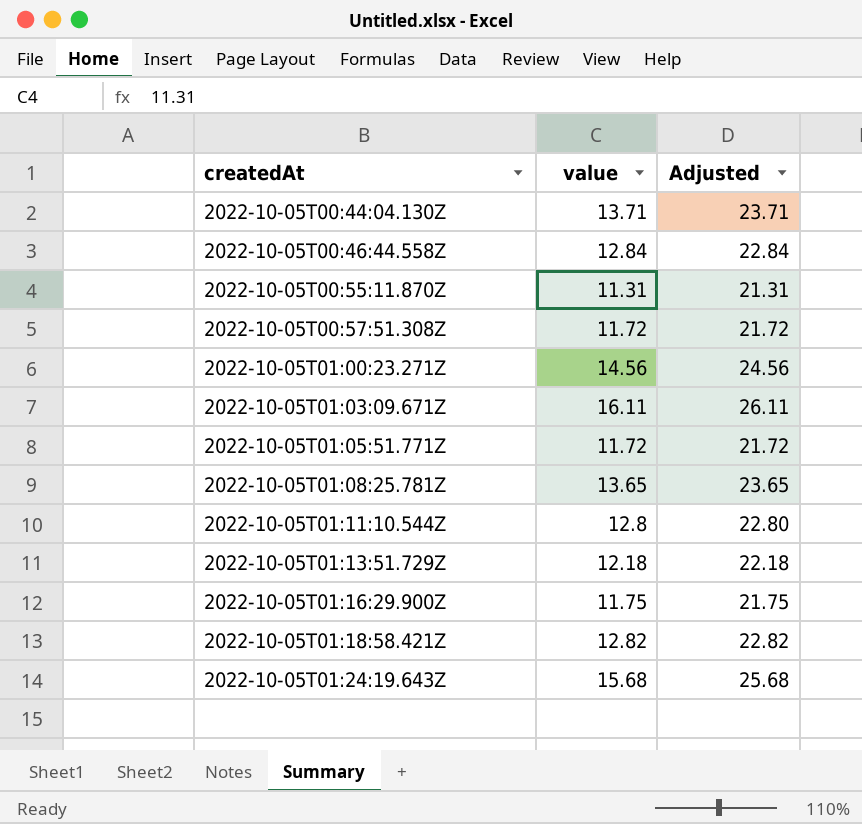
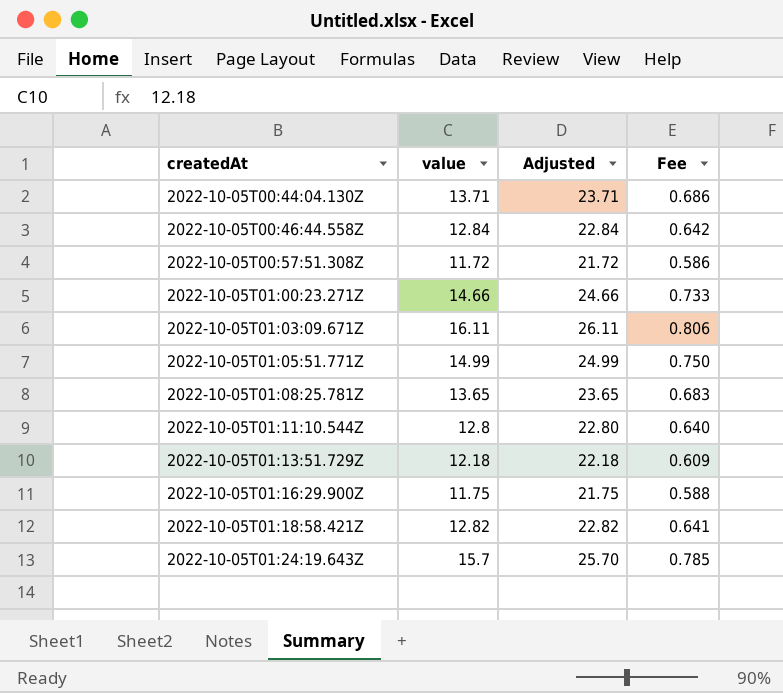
column Fee | formula: none -> [value] * 0.05
row 2022-10-05T00:55:11.870Z: 11.31 | 21.31 -> none
2022-10-05T01:00:23.271Z | value: 14.56 -> 14.66
2022-10-05T01:00:23.271Z | Adjusted: 24.56 -> 24.66
2022-10-05T01:05:51.771Z | value: 11.72 -> 14.99
2022-10-05T01:05:51.771Z | Adjusted: 21.72 -> 24.99
2022-10-05T01:24:19.643Z | value: 15.68 -> 15.7
2022-10-05T01:24:19.643Z | Adjusted: 25.68 -> 25.70

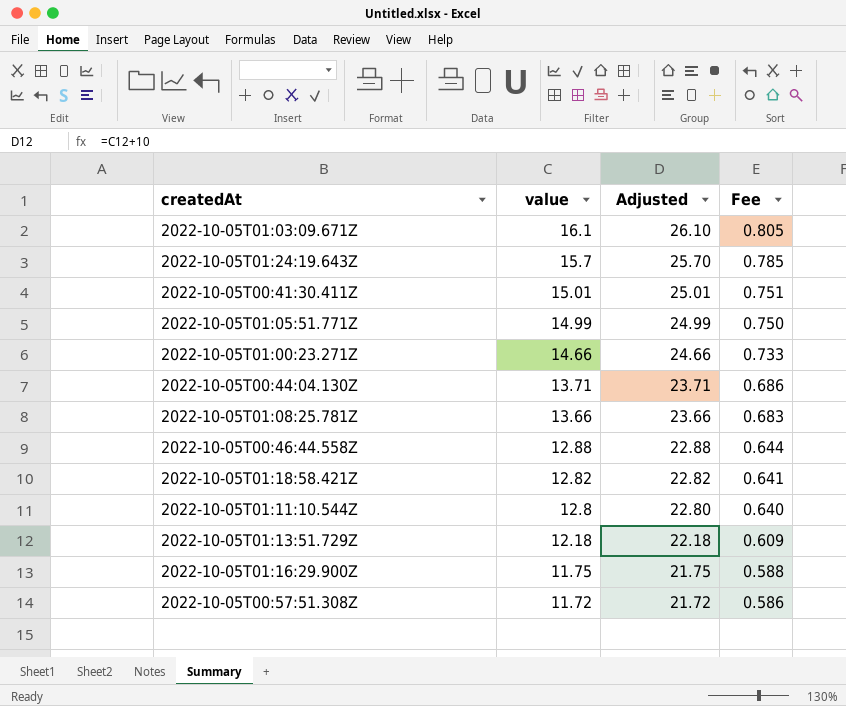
row order: createdAt ascending -> value descending
2022-10-05T01:03:09.671Z | value: 16.11 -> 16.1
2022-10-05T01:03:09.671Z | Adjusted: 26.11 -> 26.10
2022-10-05T01:03:09.671Z | Fee: 0.806 -> 0.805
row 2022-10-05T00:41:30.411Z: none -> 15.01 | 25.01 | 0.751
2022-10-05T01:08:25.781Z | value: 13.65 -> 13.66
2022-10-05T01:08:25.781Z | Adjusted: 23.65 -> 23.66
2022-10-05T00:46:44.558Z | value: 12.84 -> 12.88
2022-10-05T00:46:44.558Z | Adjusted: 22.84 -> 22.88
2022-10-05T00:46:44.558Z | Fee: 0.642 -> 0.644

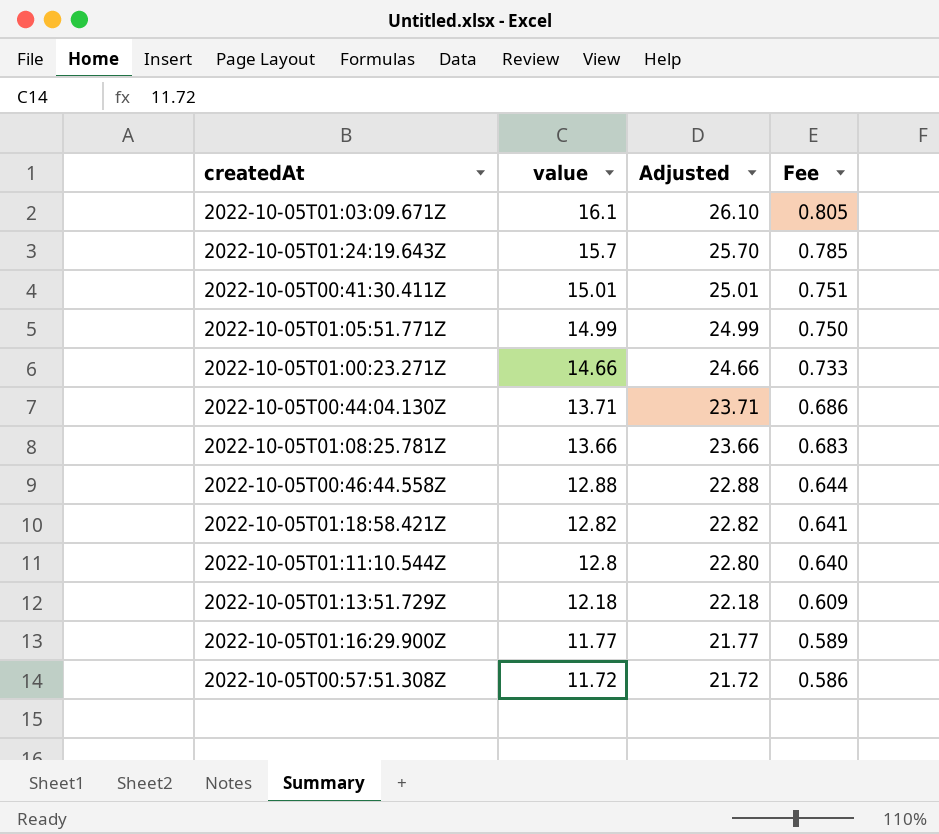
2022-10-05T01:16:29.900Z | value: 11.75 -> 11.77
2022-10-05T01:16:29.900Z | Adjusted: 21.75 -> 21.77
2022-10-05T01:16:29.900Z | Fee: 0.588 -> 0.589

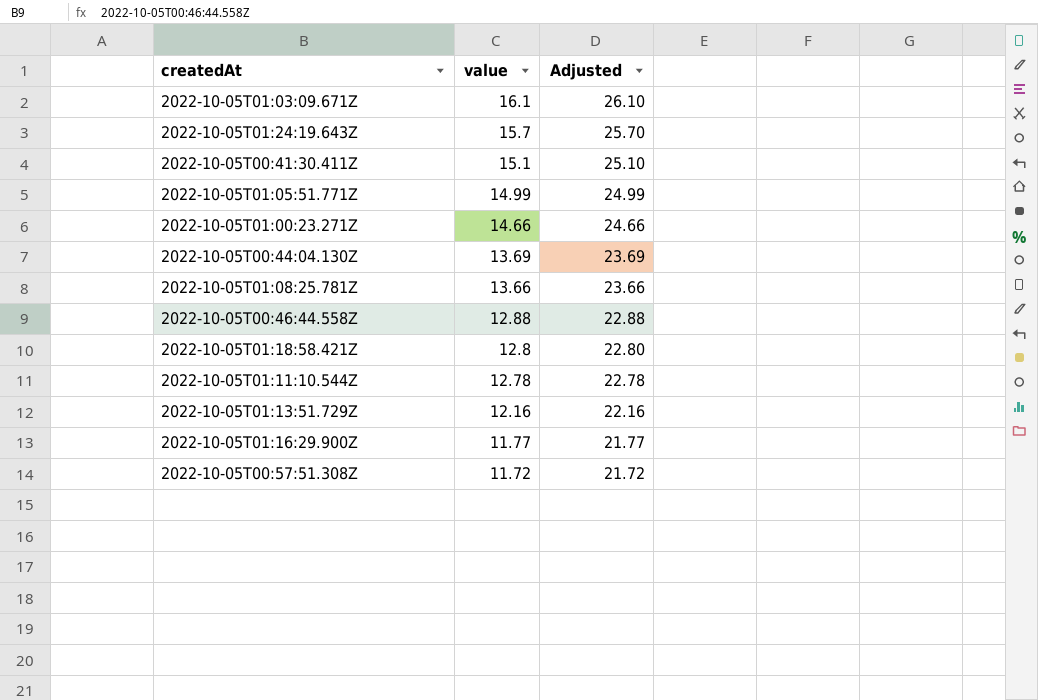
column Fee | formula: [value] * 0.05 -> none
2022-10-05T00:41:30.411Z | value: 15.01 -> 15.1
2022-10-05T00:41:30.411Z | Adjusted: 25.01 -> 25.10
2022-10-05T00:44:04.130Z | value: 13.71 -> 13.69
2022-10-05T00:44:04.130Z | Adjusted: 23.71 -> 23.69
2022-10-05T01:18:58.421Z | value: 12.82 -> 12.8
2022-10-05T01:18:58.421Z | Adjusted: 22.82 -> 22.80
2022-10-05T01:11:10.544Z | value: 12.8 -> 12.78
2022-10-05T01:11:10.544Z | Adjusted: 22.80 -> 22.78
2022-10-05T01:13:51.729Z | value: 12.18 -> 12.16
2022-10-05T01:13:51.729Z | Adjusted: 22.18 -> 22.16

